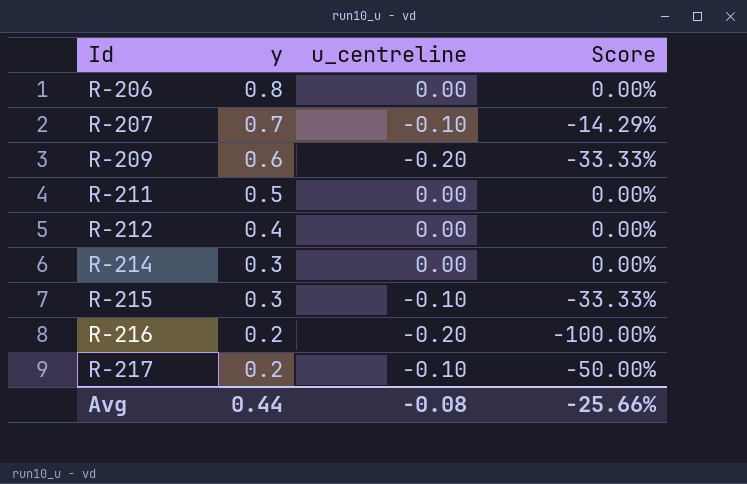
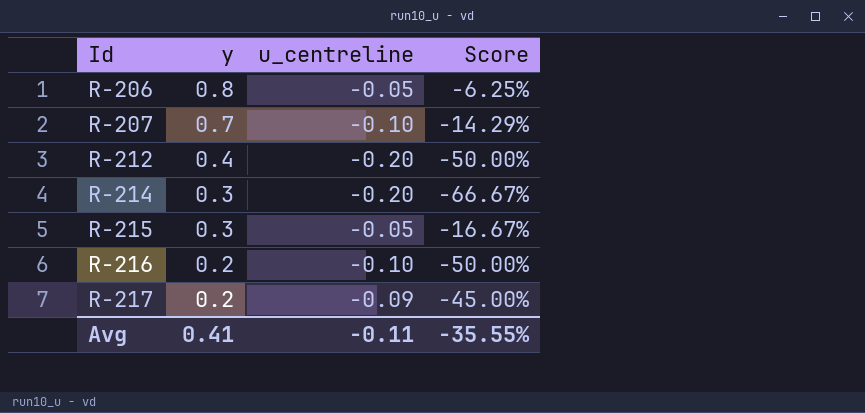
row R-209: 0.6 | -0.20 | -33.33% -> none
row R-211: 0.5 | 0.00 | 0.00% -> none
R-206 | u_centreline: 0.00 -> -0.05
R-206 | Score: 0.00% -> -6.25%
R-212 | u_centreline: 0.00 -> -0.20
R-212 | Score: 0.00% -> -50.00%
R-214 | u_centreline: 0.00 -> -0.20
R-214 | Score: 0.00% -> -66.67%
R-215 | u_centreline: -0.10 -> -0.05
R-215 | Score: -33.33% -> -16.67%
R-216 | u_centreline: -0.20 -> -0.10
R-216 | Score: -100.00% -> -50.00%
R-217 | u_centreline: -0.10 -> -0.09
R-217 | Score: -50.00% -> -45.00%
Avg | y: 0.44 -> 0.41
Avg | u_centreline: -0.08 -> -0.11
Avg | Score: -25.66% -> -35.55%

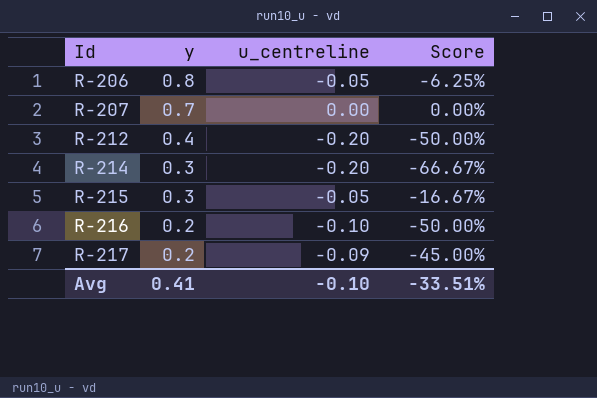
R-207 | u_centreline: -0.10 -> 0.00
R-207 | Score: -14.29% -> 0.00%
Avg | u_centreline: -0.11 -> -0.10
Avg | Score: -35.55% -> -33.51%

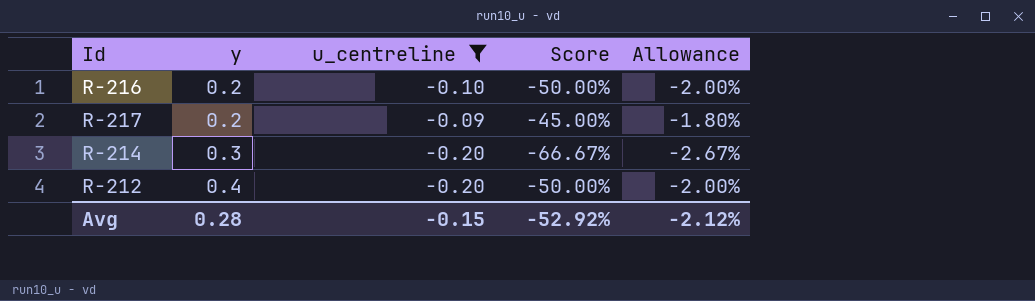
filter: none -> u_centreline <= -0.09
row order: Id ascending -> y ascending
column Allowance | formula: none -> [Score] * 0.04
Avg | y: 0.41 -> 0.28
Avg | u_centreline: -0.10 -> -0.15
Avg | Score: -33.51% -> -52.92%

